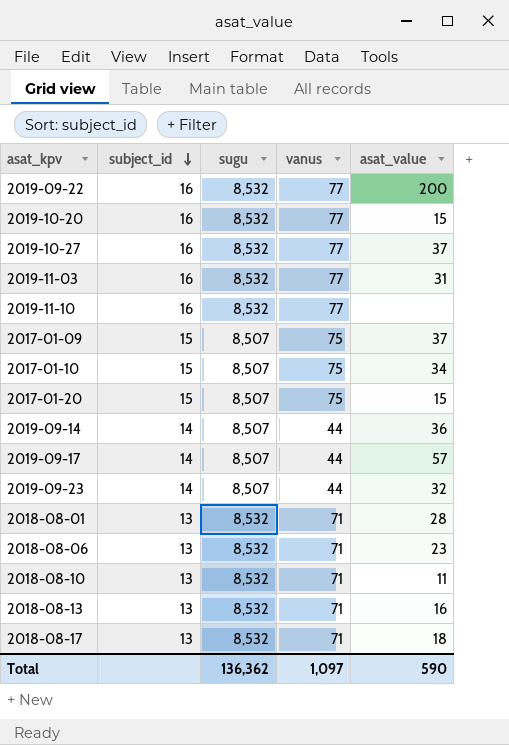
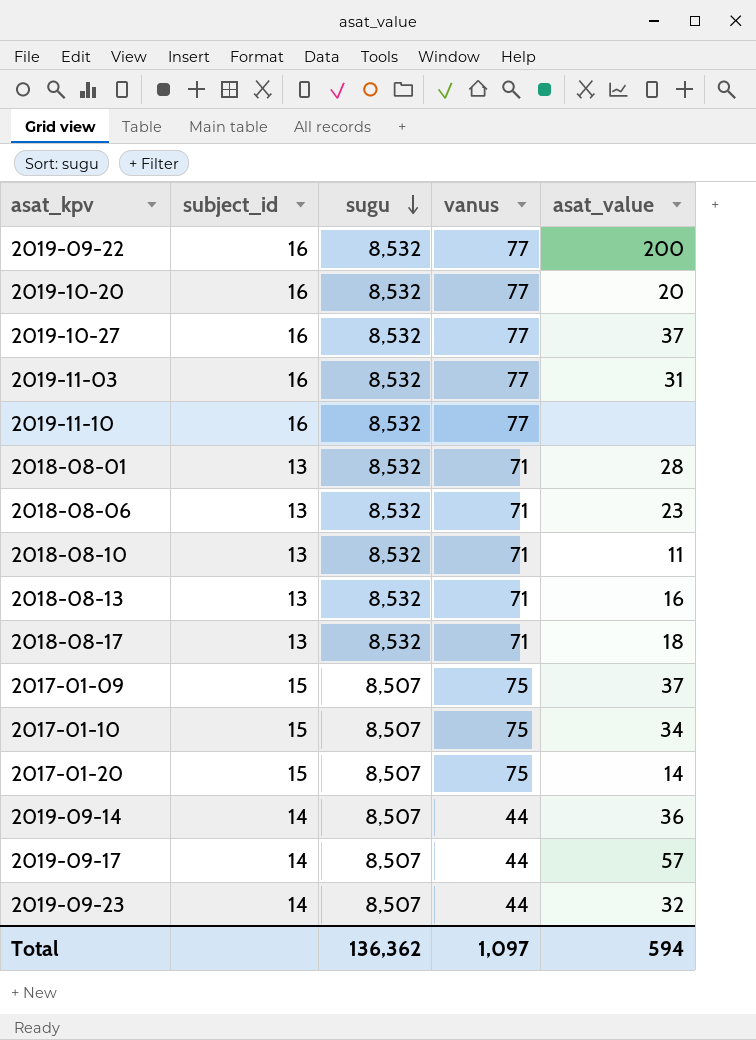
row order: subject_id descending -> sugu descending
2019-10-20 | asat_value: 15 -> 20
2017-01-20 | asat_value: 15 -> 14
Total | asat_value: 590 -> 594

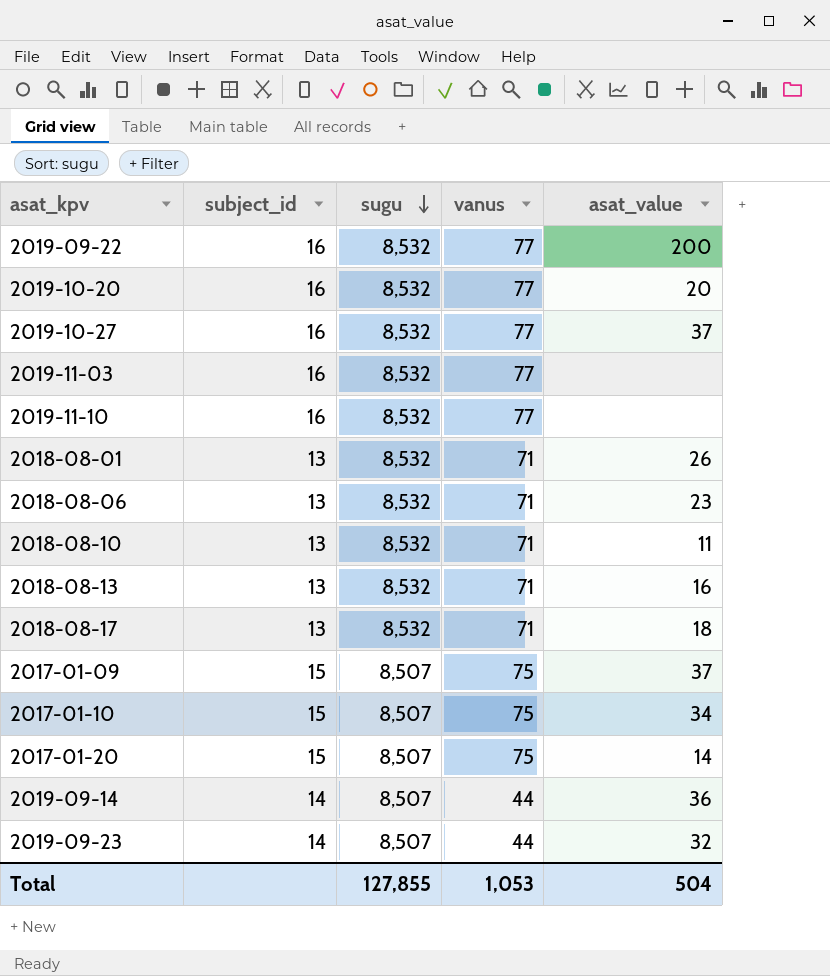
row 2019-09-17: 14 | 8,507 | 44 | 57 -> none
2019-11-03 | asat_value: 31 -> none
2018-08-01 | asat_value: 28 -> 26
Total | sugu: 136,362 -> 127,855
Total | vanus: 1,097 -> 1,053
Total | asat_value: 594 -> 504

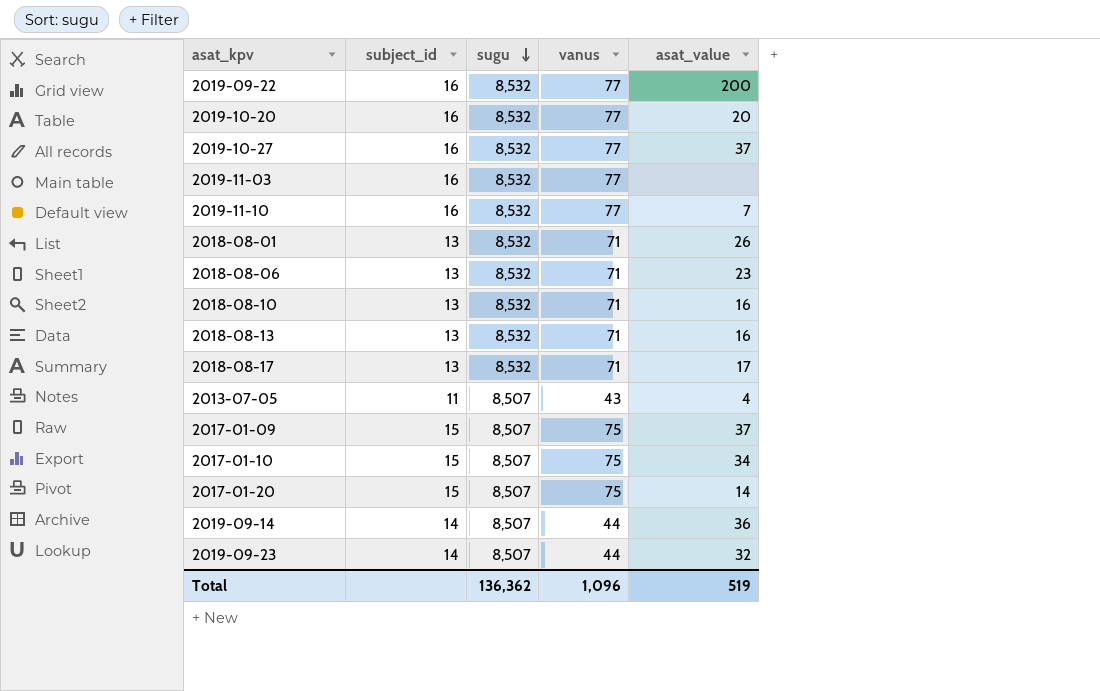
2019-11-10 | asat_value: none -> 7
2018-08-10 | asat_value: 11 -> 16
2018-08-17 | asat_value: 18 -> 17
row 2013-07-05: none -> 11 | 8,507 | 43 | 4
Total | sugu: 127,855 -> 136,362
Total | vanus: 1,053 -> 1,096
Total | asat_value: 504 -> 519

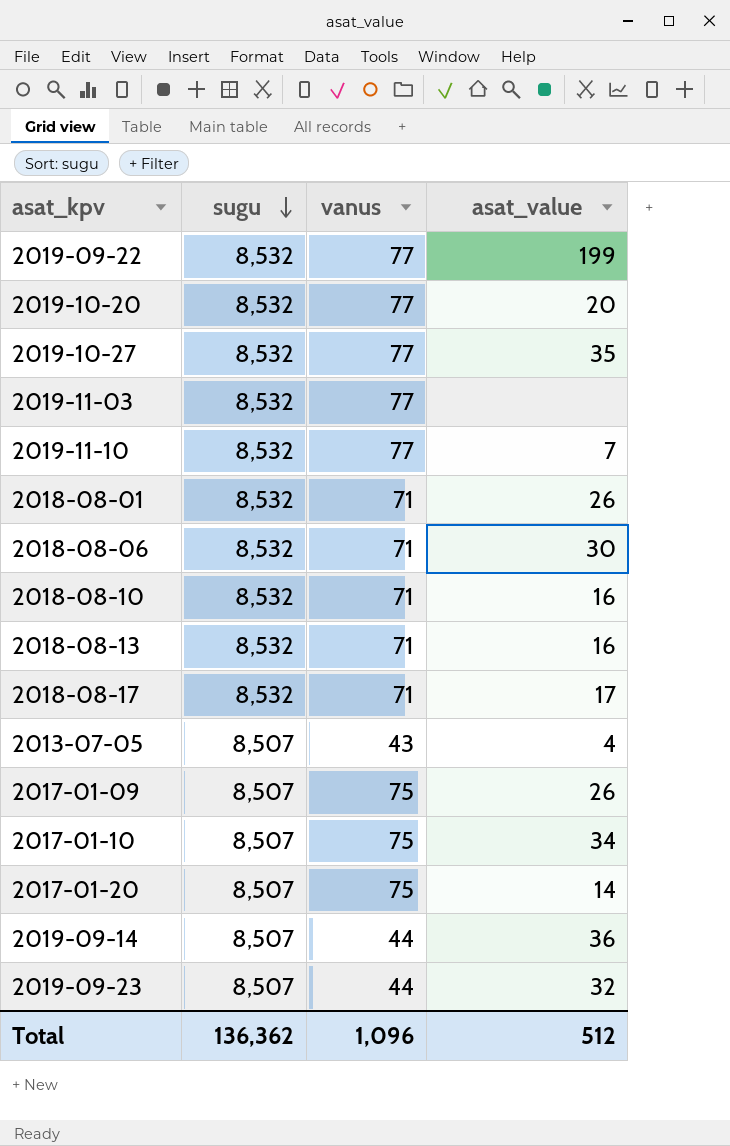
column subject_id | position: 2 -> none
2019-09-22 | asat_value: 200 -> 199
2019-10-27 | asat_value: 37 -> 35
2018-08-06 | asat_value: 23 -> 30
2017-01-09 | asat_value: 37 -> 26
Total | asat_value: 519 -> 512

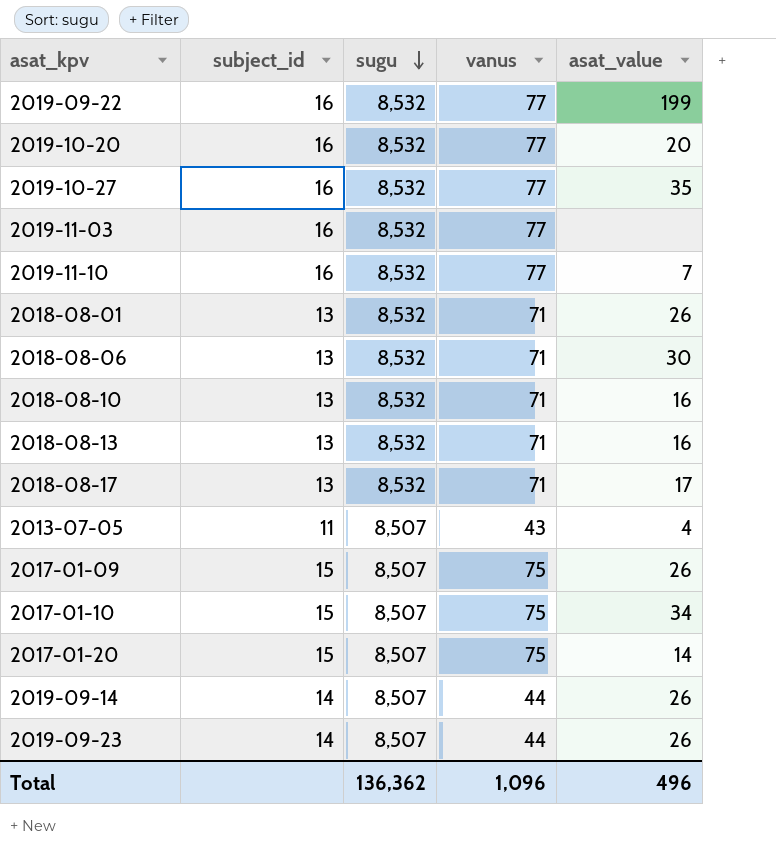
column subject_id | position: none -> 2
2019-09-14 | asat_value: 36 -> 26
2019-09-23 | asat_value: 32 -> 26
Total | asat_value: 512 -> 496

